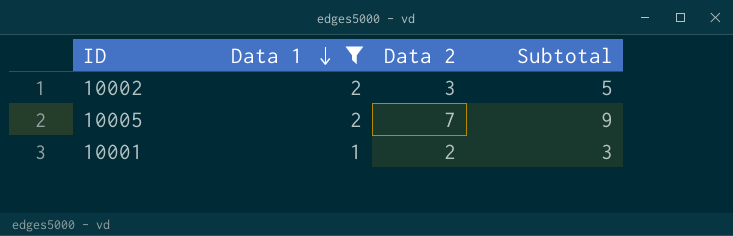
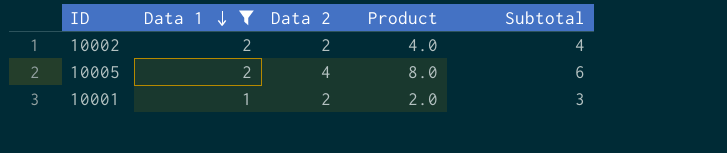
column Product | formula: none -> [Data 1] * [Data 2]
10002 | Data 2: 3 -> 2
10002 | Subtotal: 5 -> 4
10005 | Data 2: 7 -> 4
10005 | Subtotal: 9 -> 6

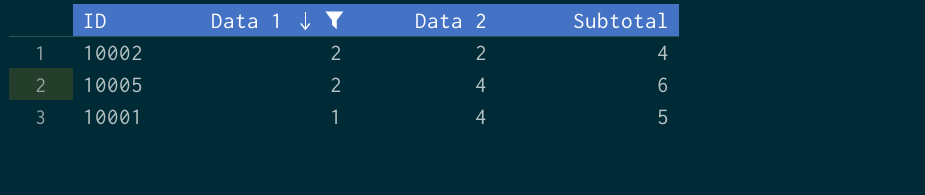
column Product | formula: [Data 1] * [Data 2] -> none
10001 | Data 2: 2 -> 4
10001 | Subtotal: 3 -> 5

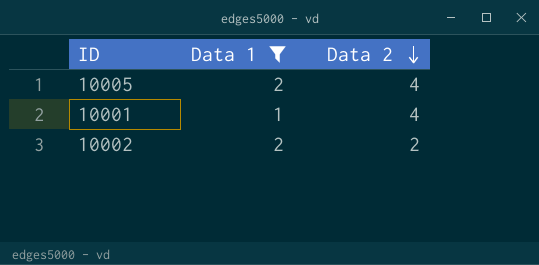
row order: Data 1 descending -> Data 2 descending
column Subtotal | formula: [Data 1] + [Data 2] -> none

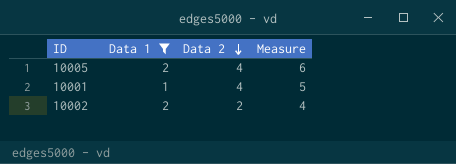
column Measure | formula: none -> [Data 1] + [Data 2]

